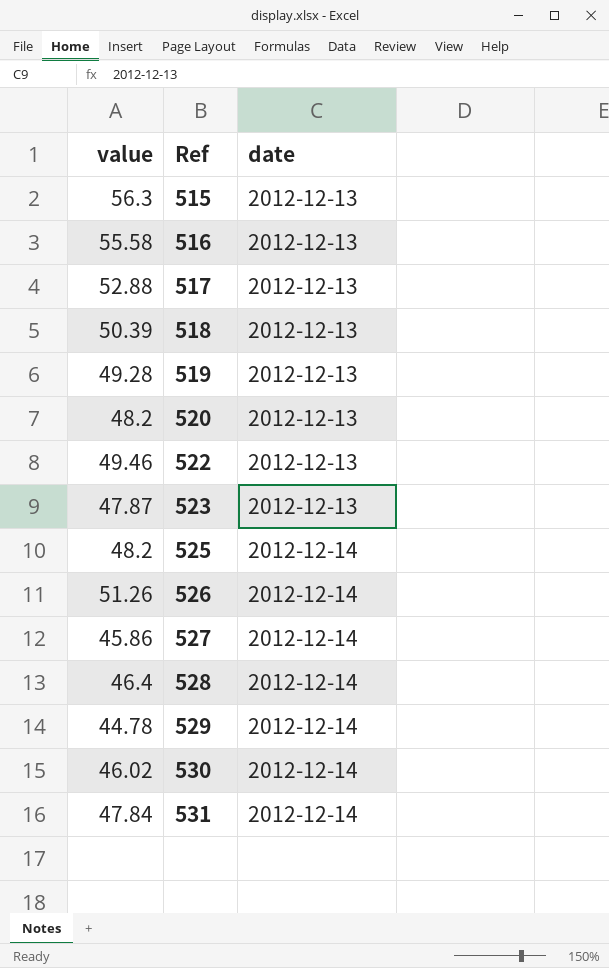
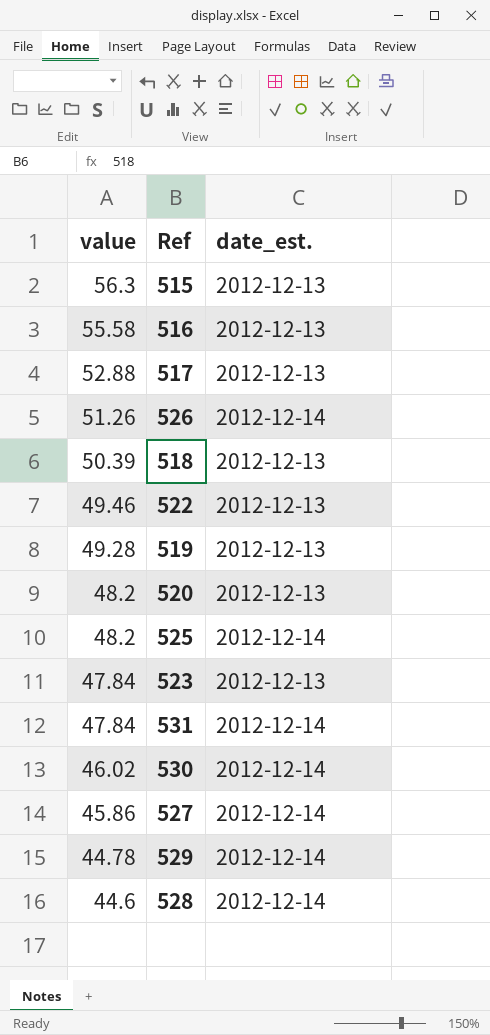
row order: Ref ascending -> value descending
column name: date -> date_est.
523 | value: 47.87 -> 47.84
528 | value: 46.4 -> 44.6

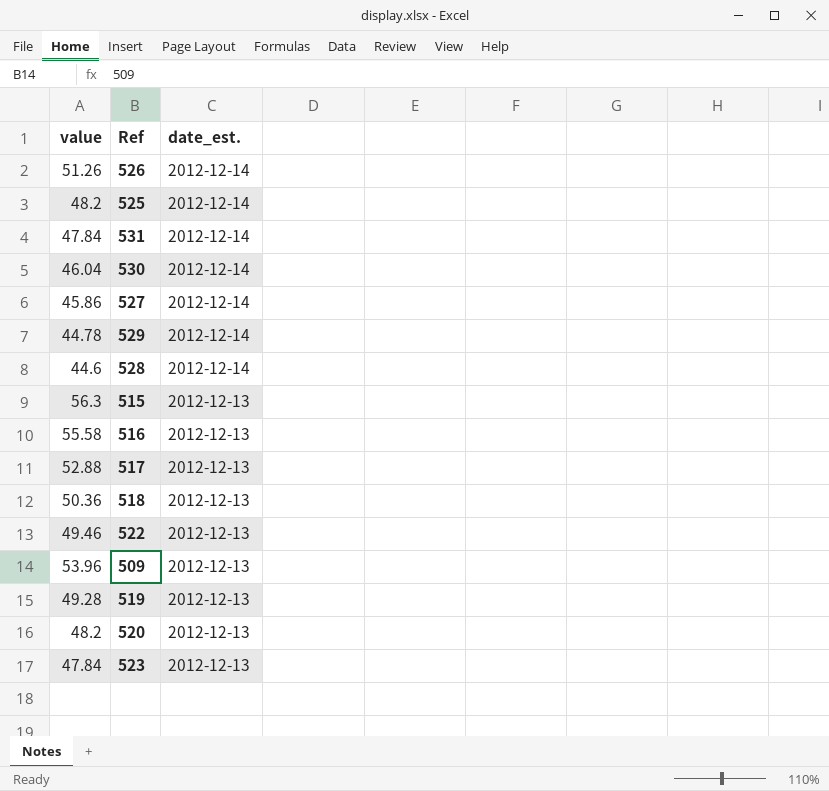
row order: value descending -> date_est. descending
530 | value: 46.02 -> 46.04
518 | value: 50.39 -> 50.36
row 509: none -> 53.96 | 2012-12-13

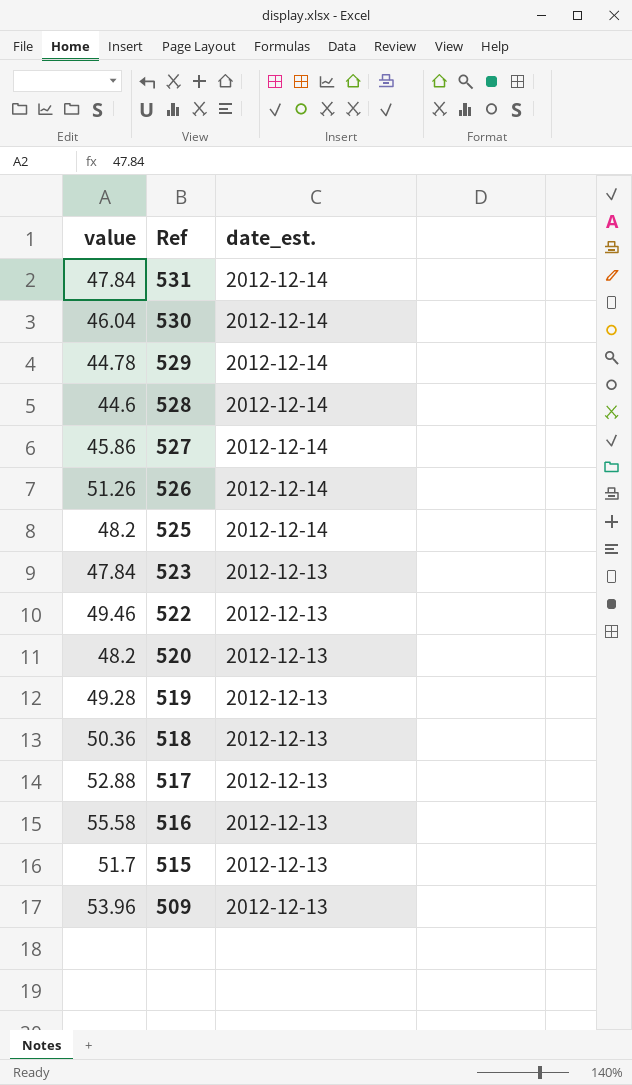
row order: date_est. descending -> Ref descending
515 | value: 56.3 -> 51.7

